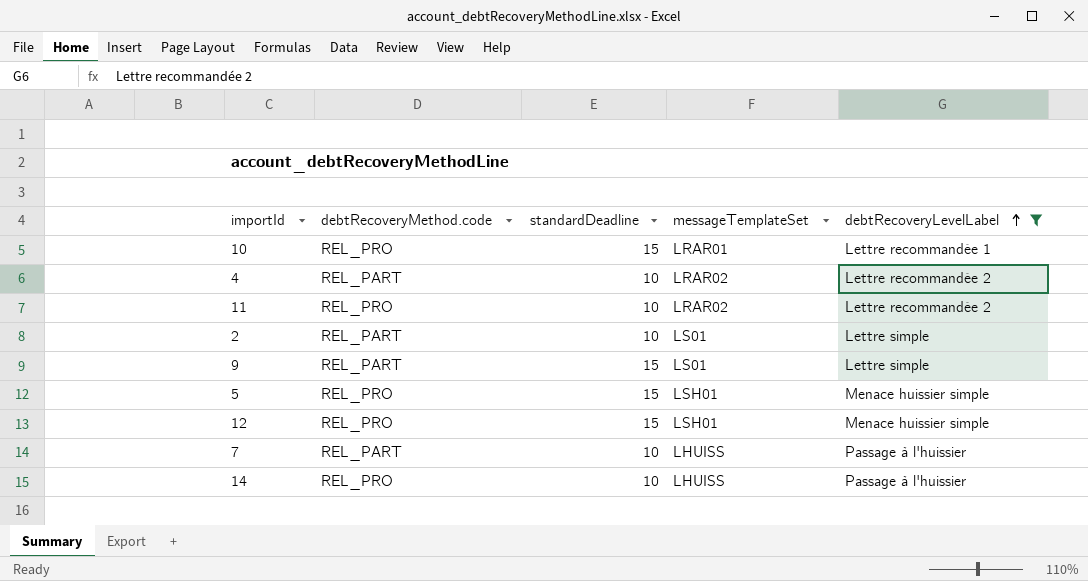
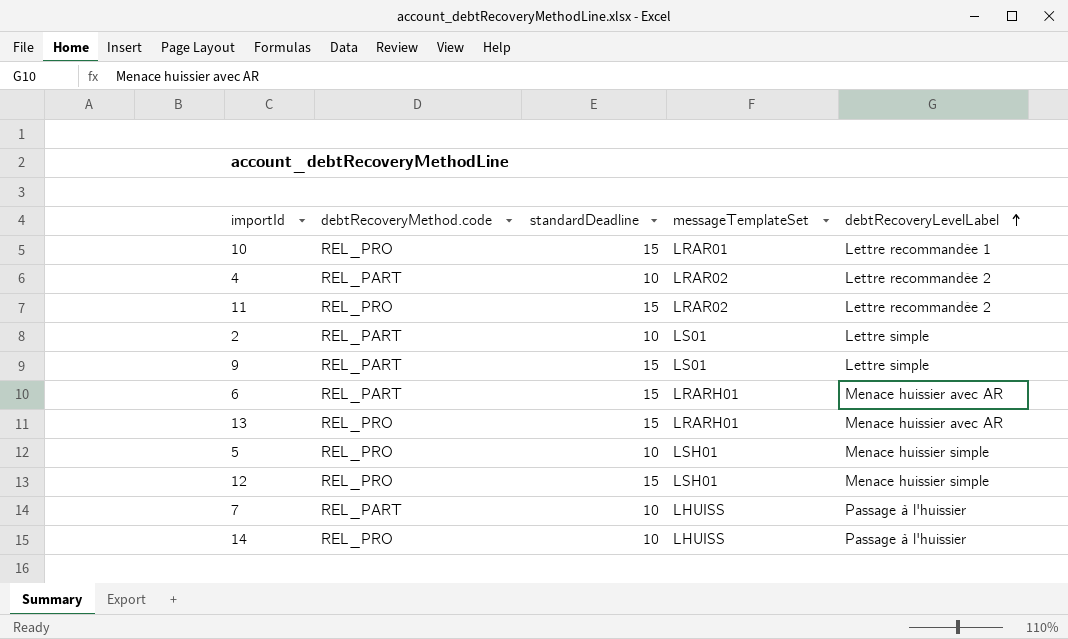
filter: debtRecoveryLevelLabel != Menace huissier avec AR -> none
11 | standardDeadline: 10 -> 15
5 | standardDeadline: 15 -> 10

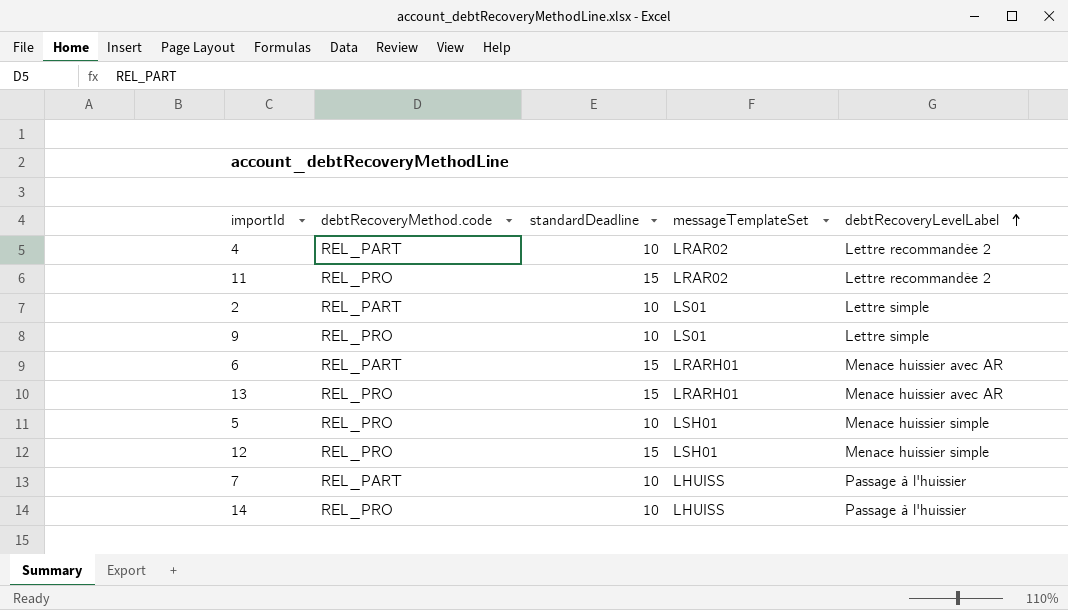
row 10: REL_PRO | 15 | LRAR01 | Lettre recommandée 1 -> none
9 | debtRecoveryMethod.code: REL_PART -> REL_PRO
9 | standardDeadline: 15 -> 10

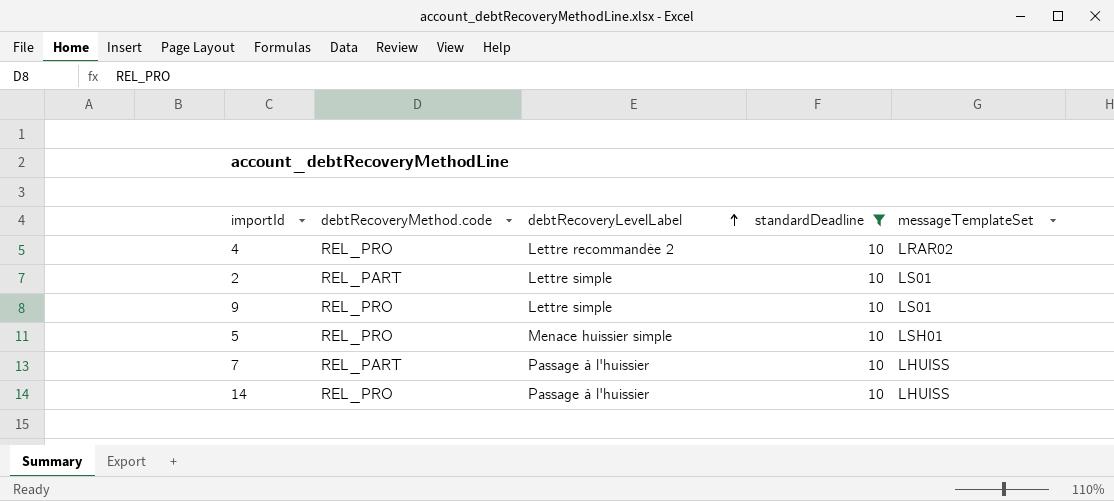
filter: none -> standardDeadline = 10
column debtRecoveryLevelLabel | position: 5 -> 3
4 | debtRecoveryMethod.code: REL_PART -> REL_PRO

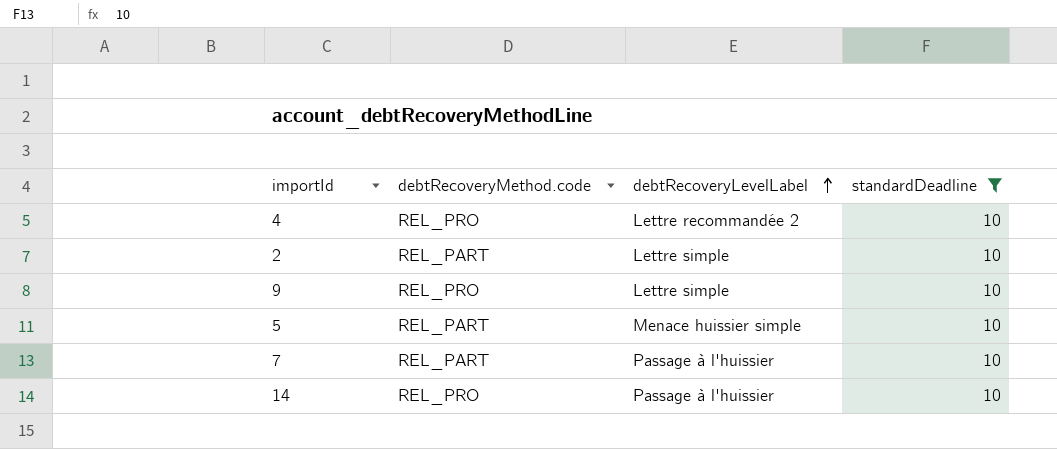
column messageTemplateSet | position: 5 -> none
5 | debtRecoveryMethod.code: REL_PRO -> REL_PART

